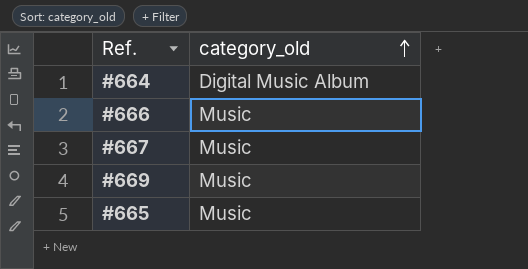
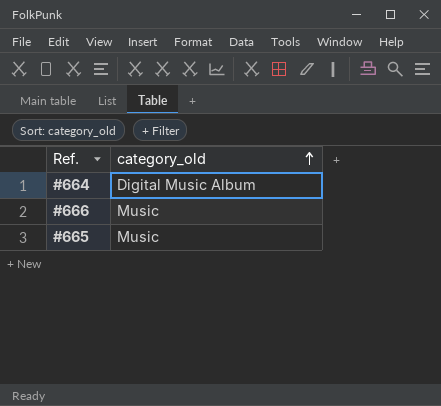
row #667: Music -> none
row #669: Music -> none

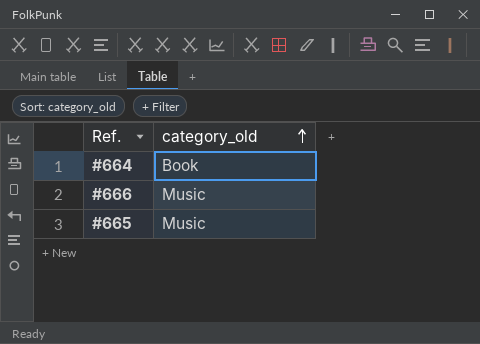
#664 | category_old: Digital Music Album -> Book

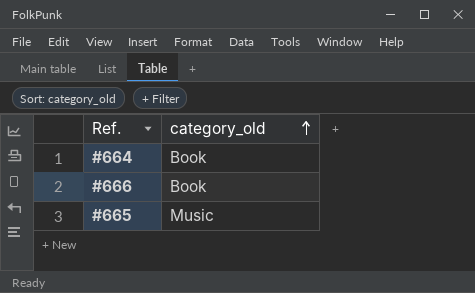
#666 | category_old: Music -> Book

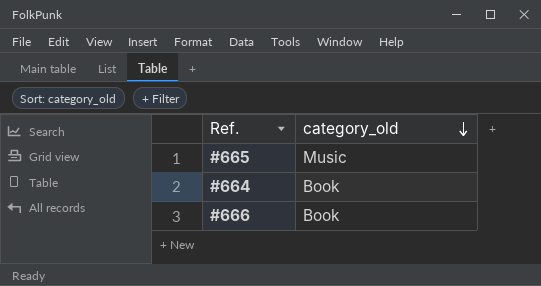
row order: category_old ascending -> category_old descending

